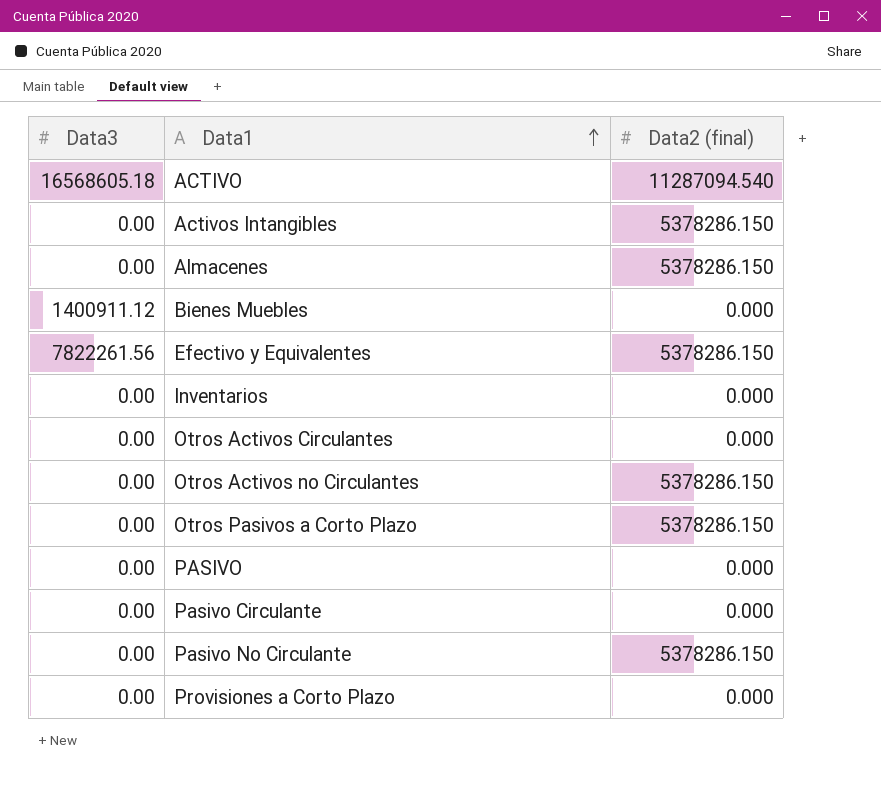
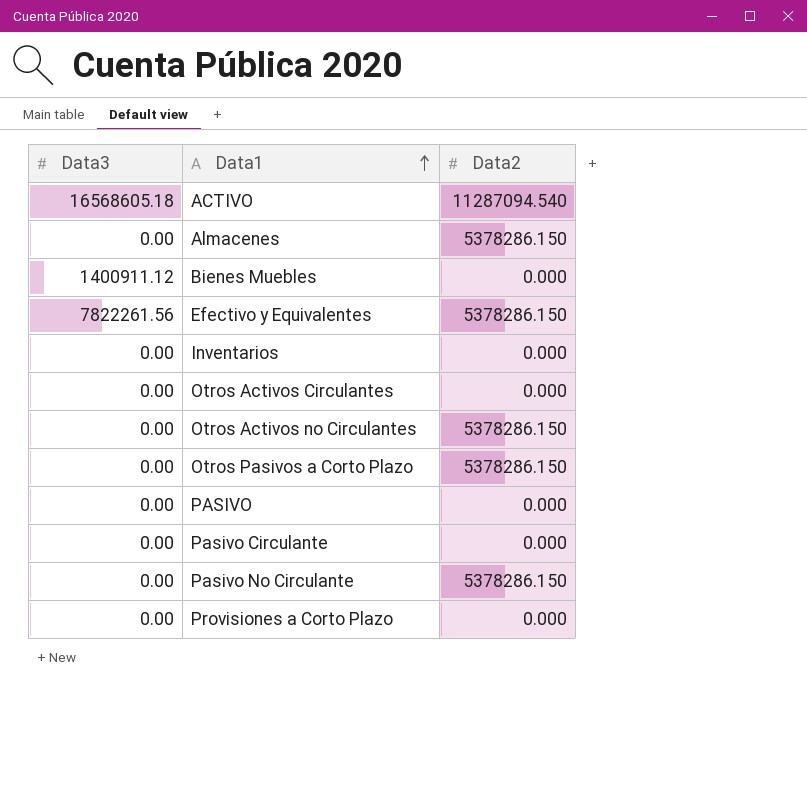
column name: Data2 (final) -> Data2
row Activos Intangibles: 0.00 | 5378286.150 -> none

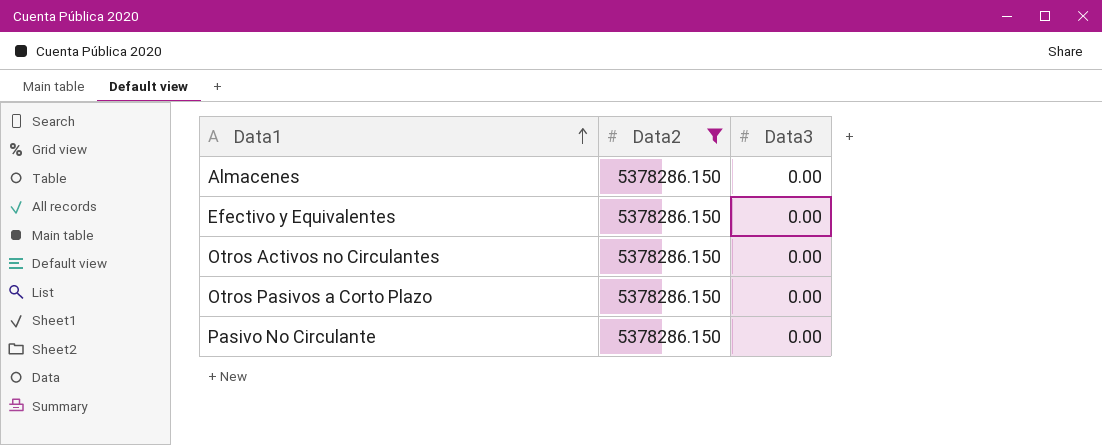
filter: none -> Data2 = 5378286.150
column Data3 | position: 1 -> 3
Efectivo y Equivalentes | Data3: 7822261.56 -> 0.00

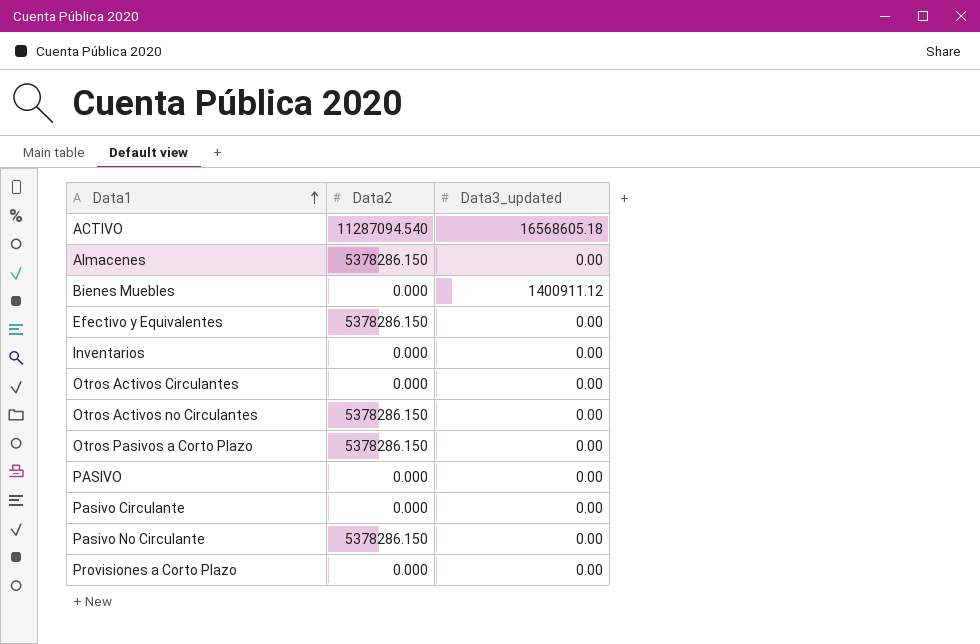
filter: Data2 = 5378286.150 -> none
column name: Data3 -> Data3_updated

